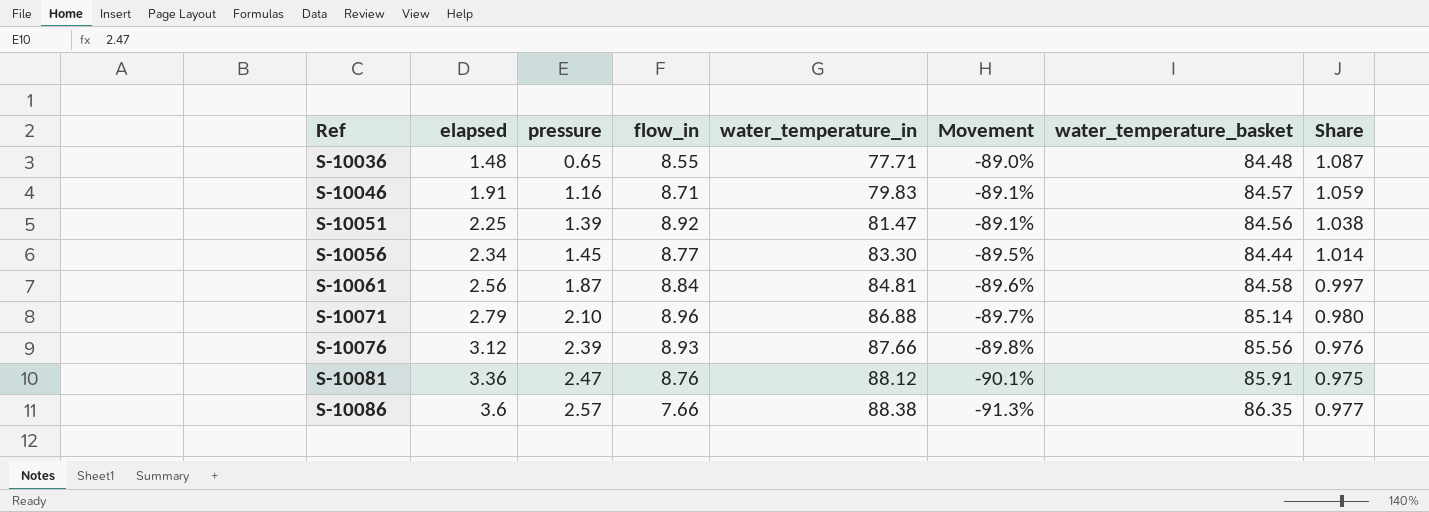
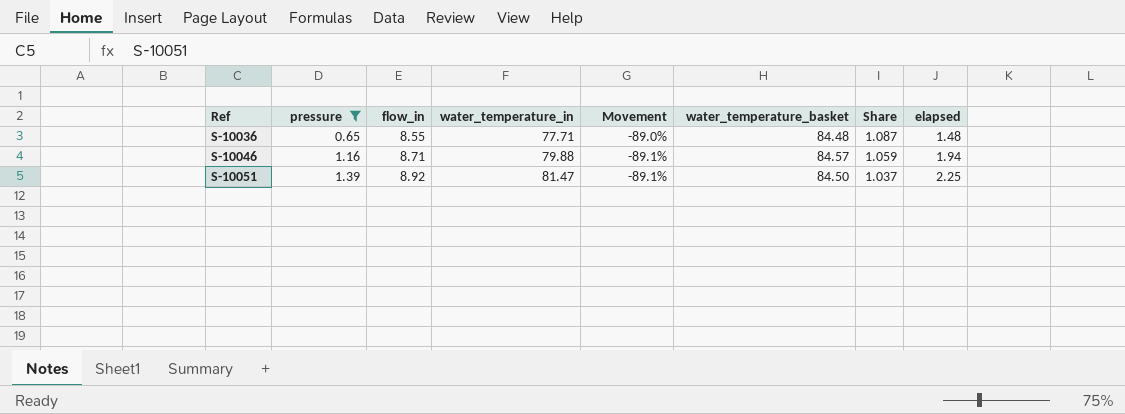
filter: none -> pressure <= 1.39
column elapsed | position: 2 -> 8
S-10046 | water_temperature_in: 79.83 -> 79.88
S-10046 | elapsed: 1.91 -> 1.94
S-10051 | water_temperature_basket: 84.56 -> 84.50
S-10051 | Share: 1.038 -> 1.037

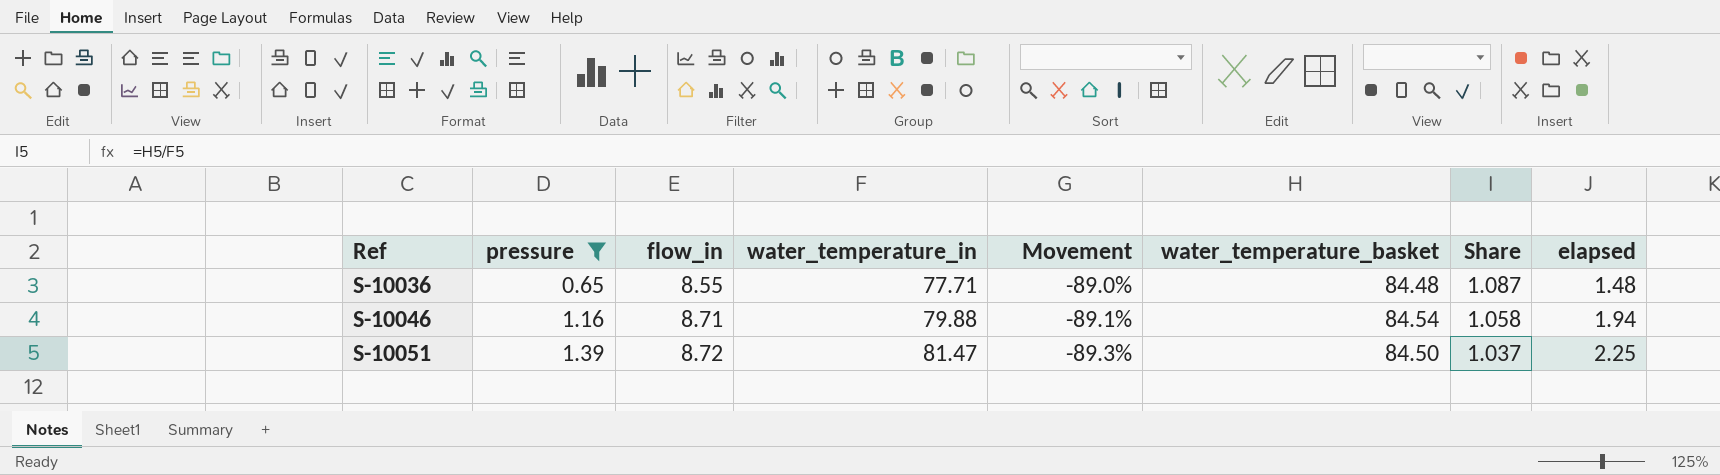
S-10046 | water_temperature_basket: 84.57 -> 84.54
S-10046 | Share: 1.059 -> 1.058
S-10051 | flow_in: 8.92 -> 8.72
S-10051 | Movement: -89.1% -> -89.3%

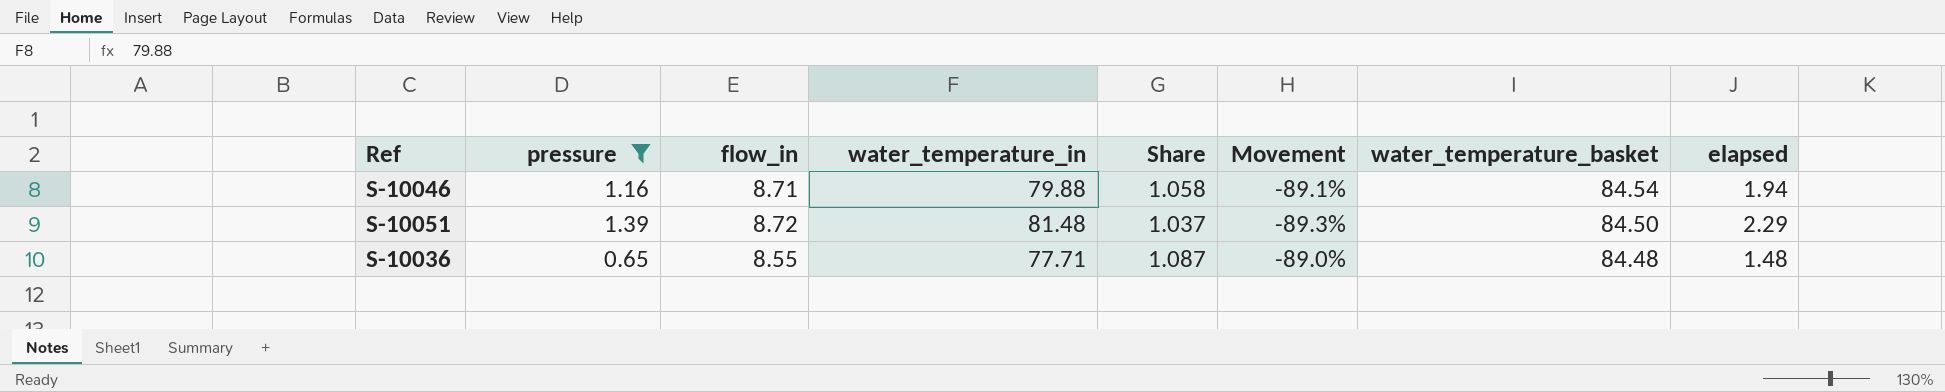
row order: Ref ascending -> water_temperature_basket descending
column Share | position: 7 -> 5
S-10051 | water_temperature_in: 81.47 -> 81.48
S-10051 | elapsed: 2.25 -> 2.29

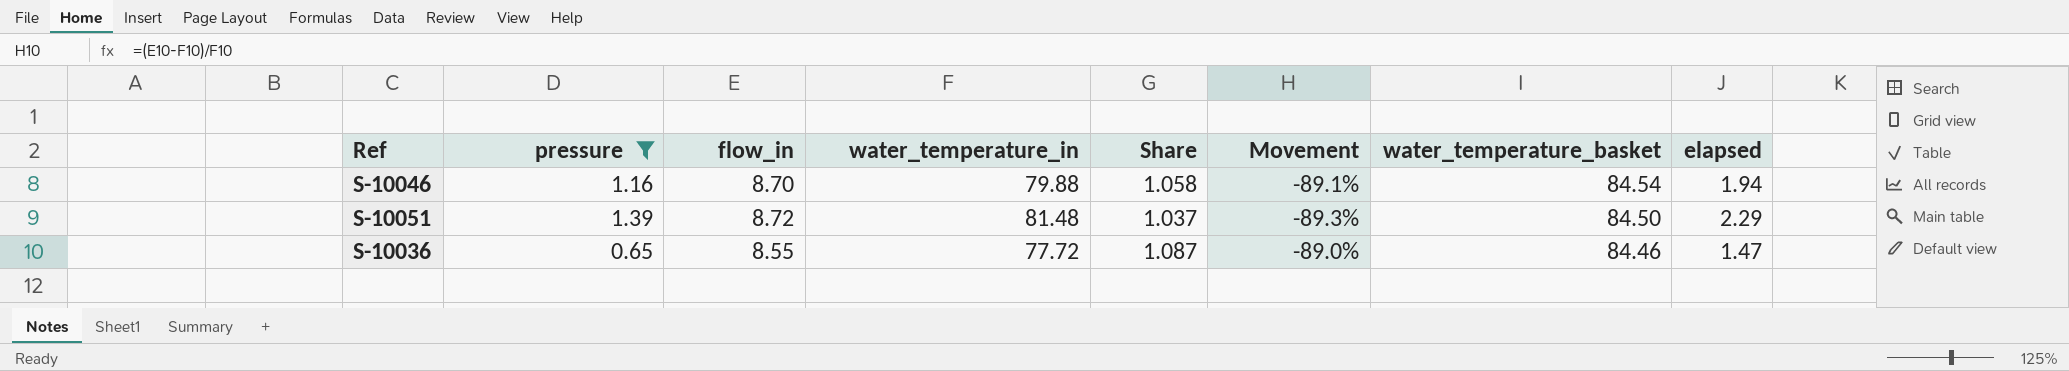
S-10046 | flow_in: 8.71 -> 8.70
S-10036 | water_temperature_in: 77.71 -> 77.72
S-10036 | water_temperature_basket: 84.48 -> 84.46
S-10036 | elapsed: 1.48 -> 1.47

